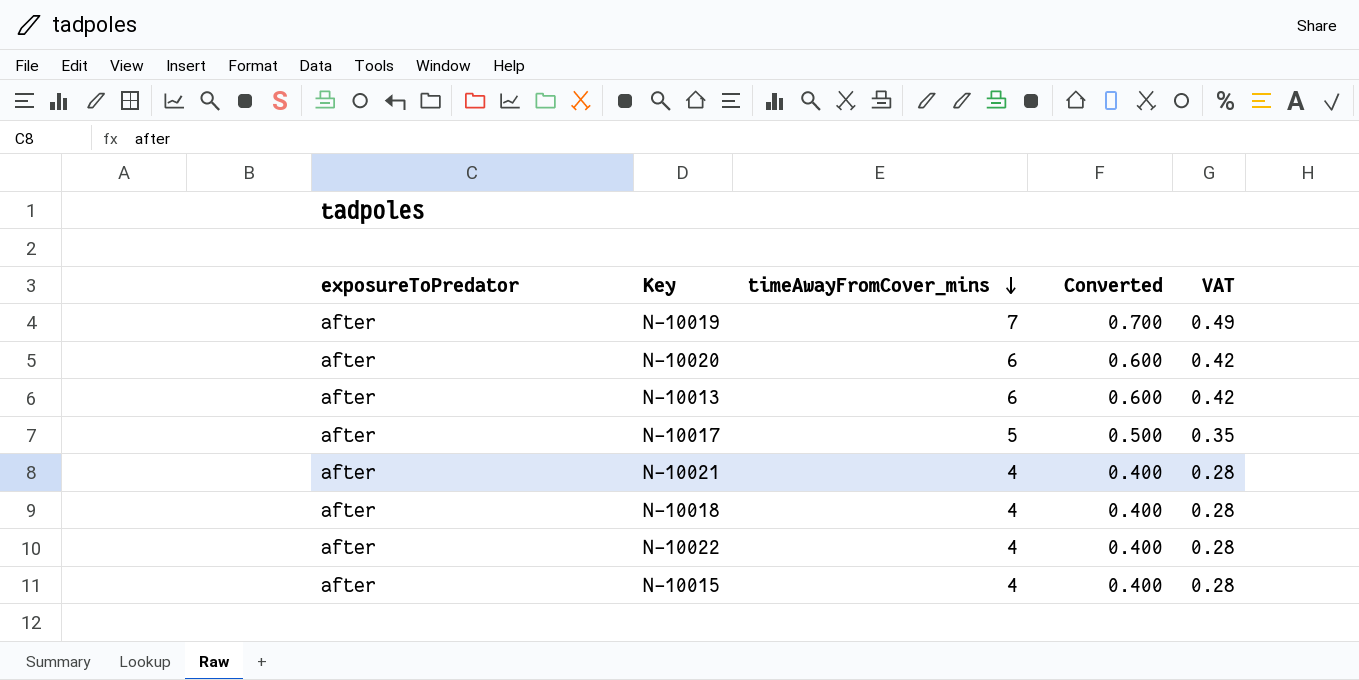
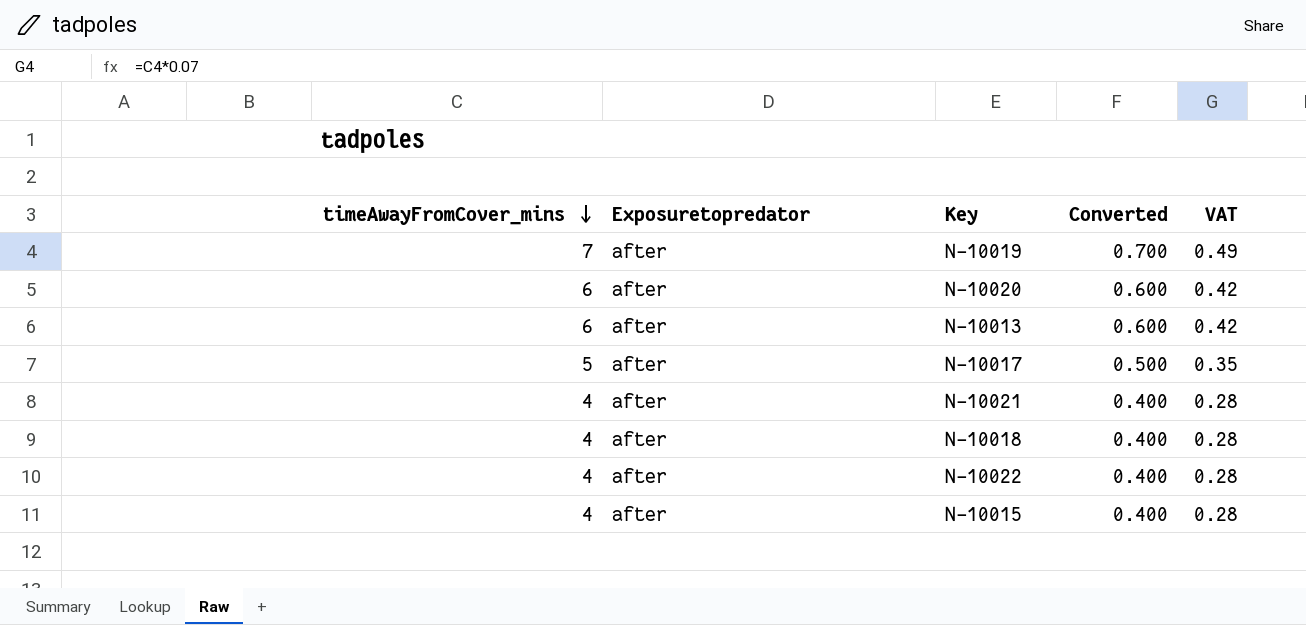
column timeAwayFromCover_mins | position: 3 -> 1
column name: exposureToPredator -> Exposuretopredator

